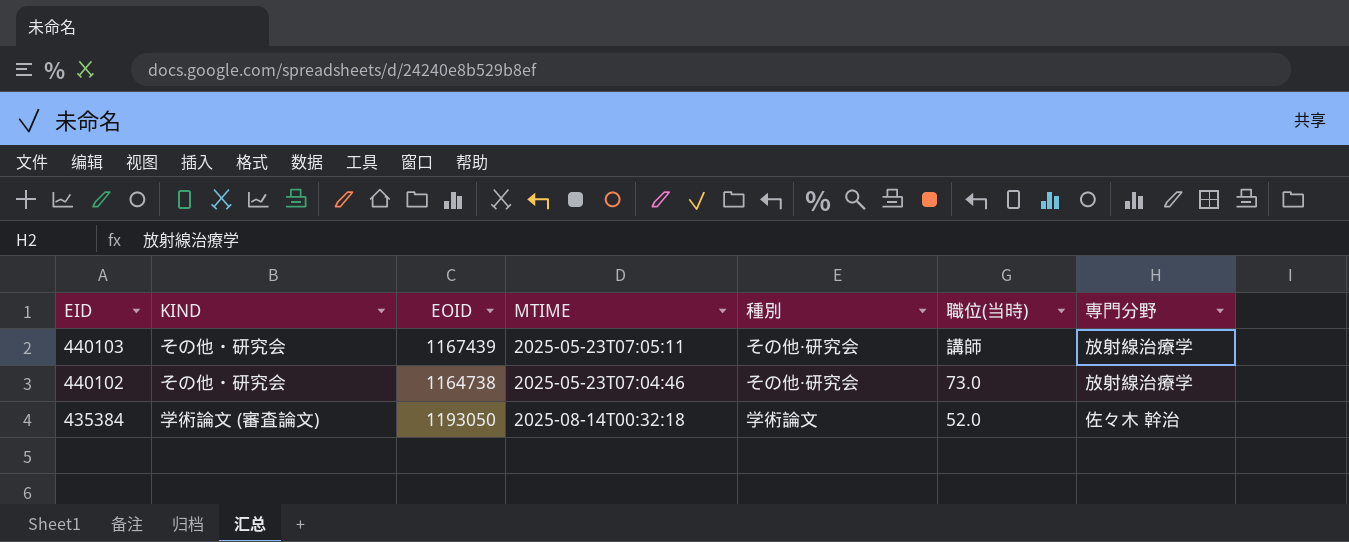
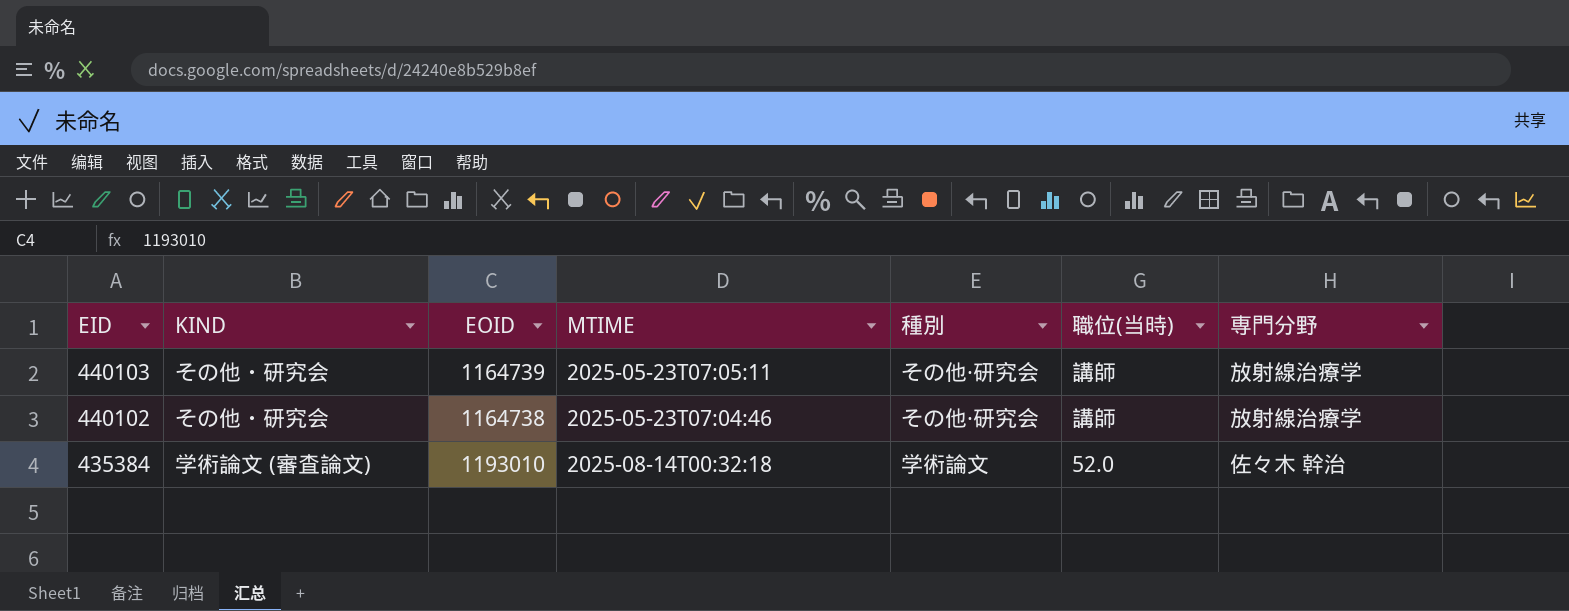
440103 | EOID: 1167439 -> 1164739
440102 | 職位(当時): 73.0 -> 講師
435384 | EOID: 1193050 -> 1193010

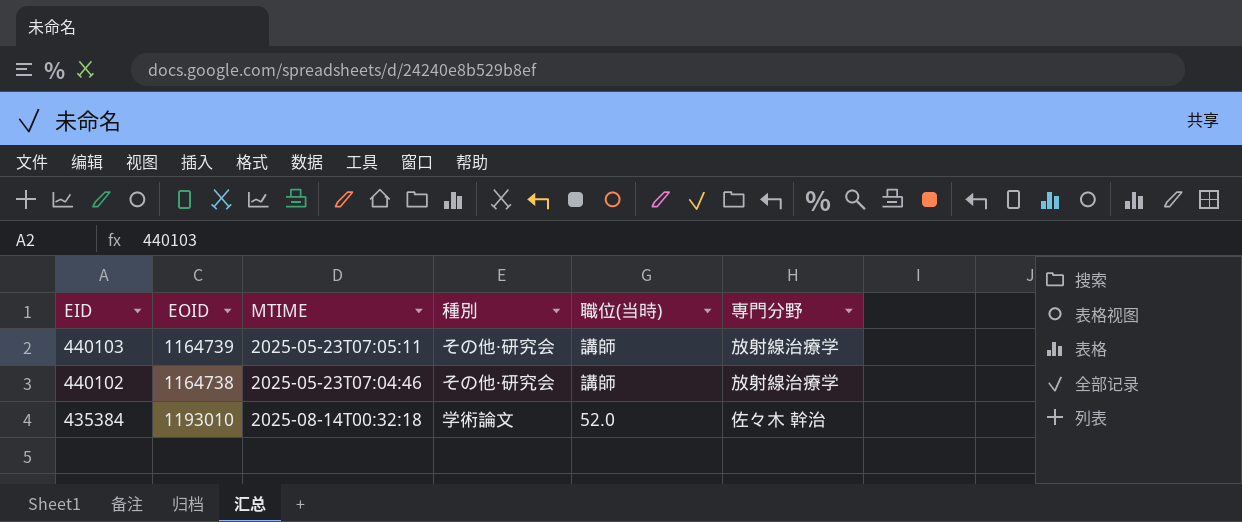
column KIND | position: 2 -> none

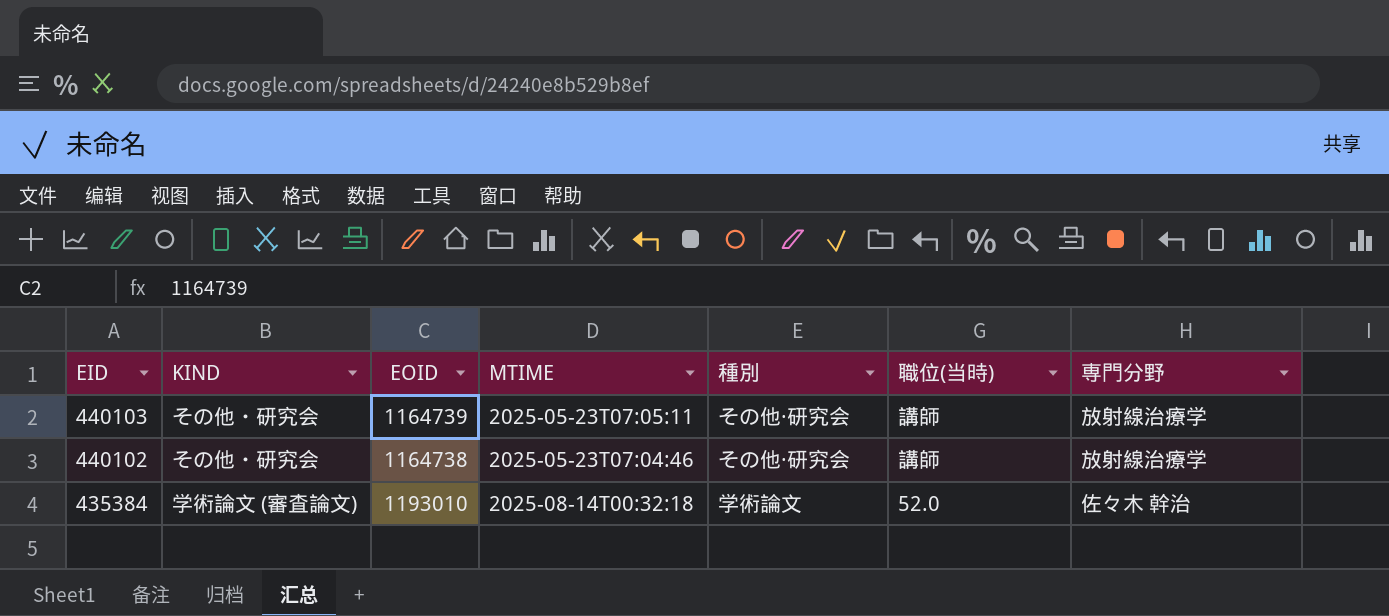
column KIND | position: none -> 2

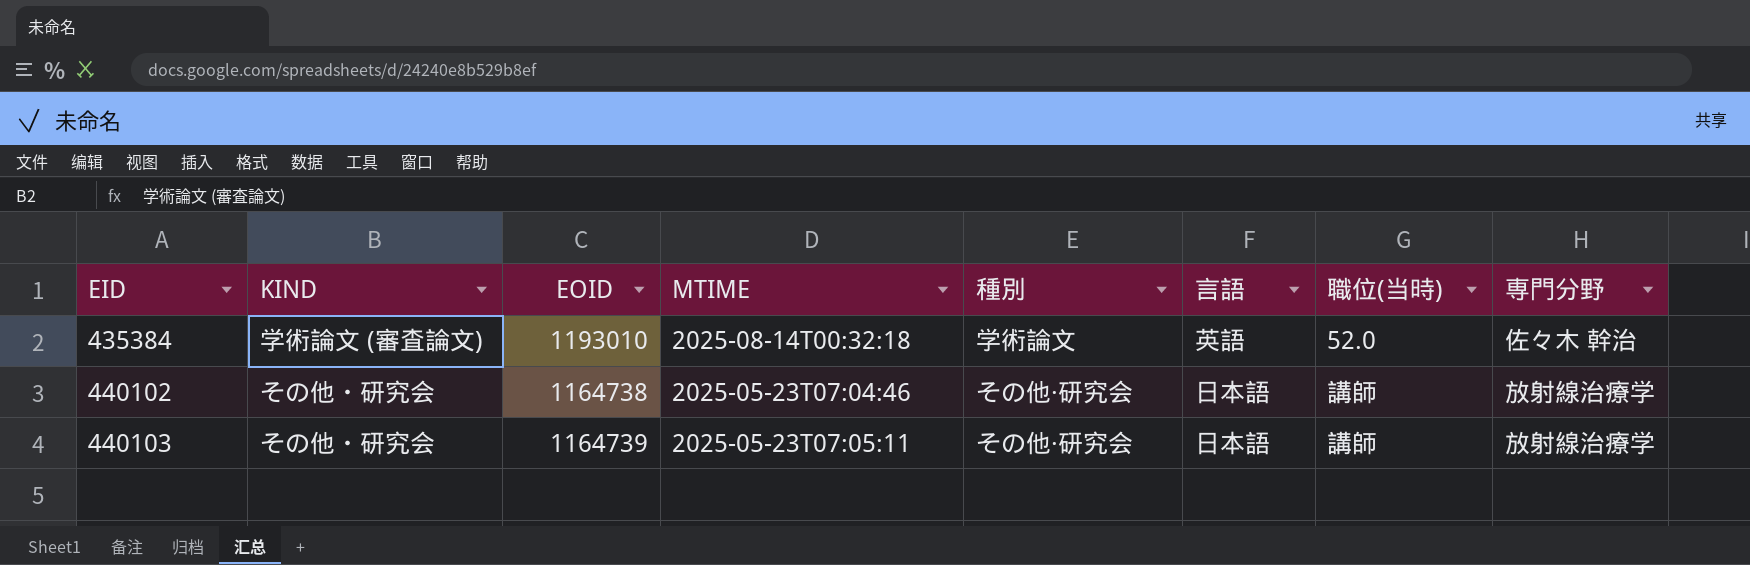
row order: EID descending -> EID ascending
column 言語 | position: none -> 6

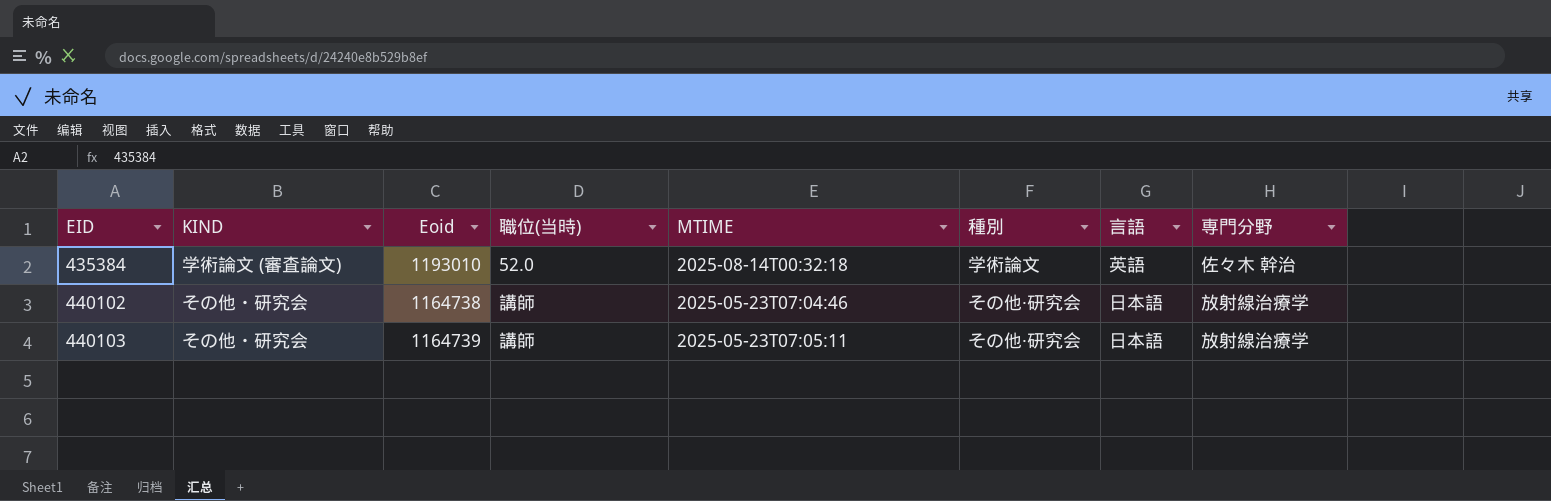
column name: EOID -> Eoid
column 職位(当時) | position: 7 -> 4

